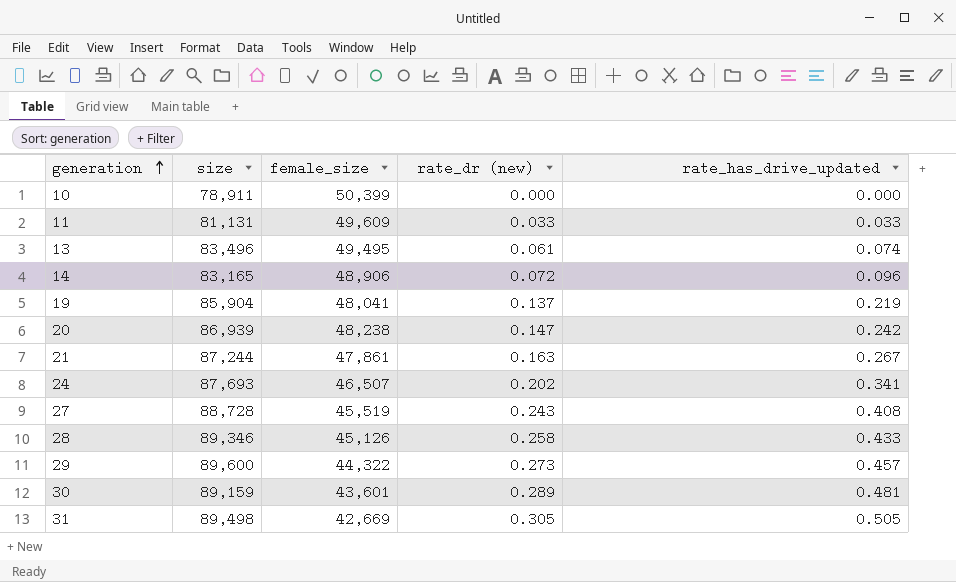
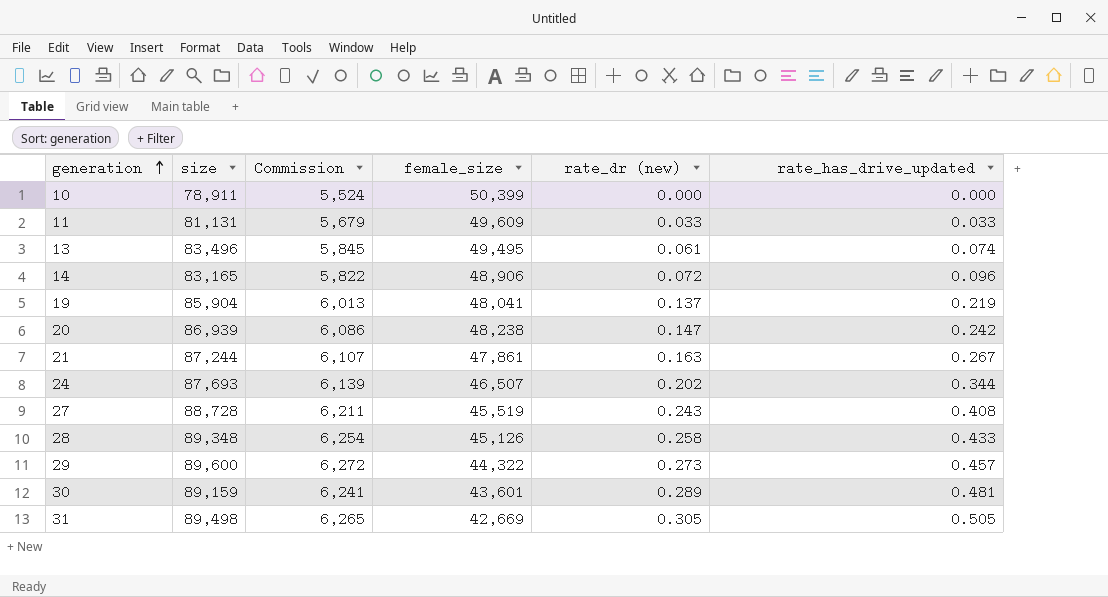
column Commission | formula: none -> [size] * 0.07
24 | rate_has_drive_updated: 0.341 -> 0.344
28 | size: 89,346 -> 89,348

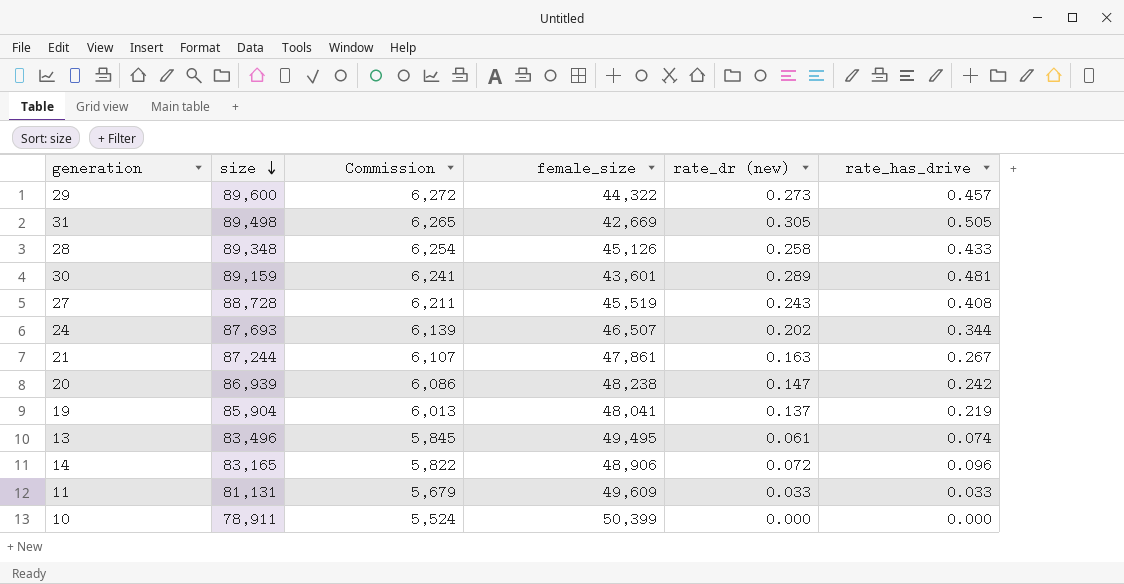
row order: generation ascending -> size descending
column name: rate_has_drive_updated -> rate_has_drive

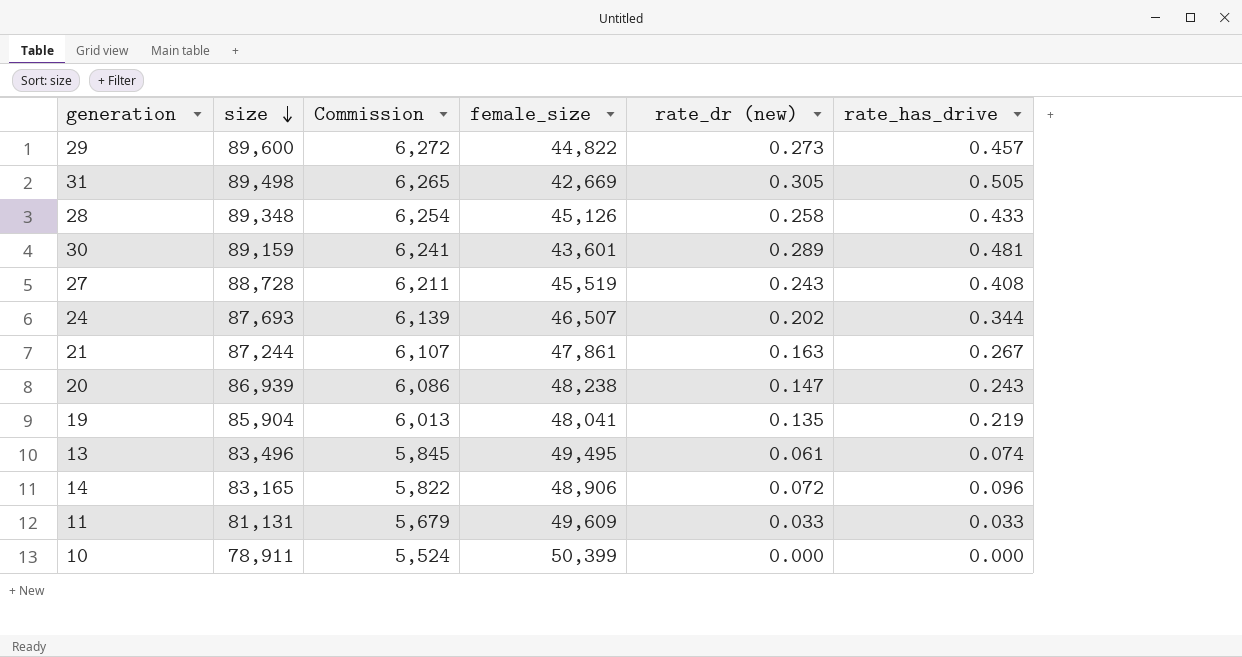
29 | female_size: 44,322 -> 44,822
20 | rate_has_drive: 0.242 -> 0.243
19 | rate_dr (new): 0.137 -> 0.135

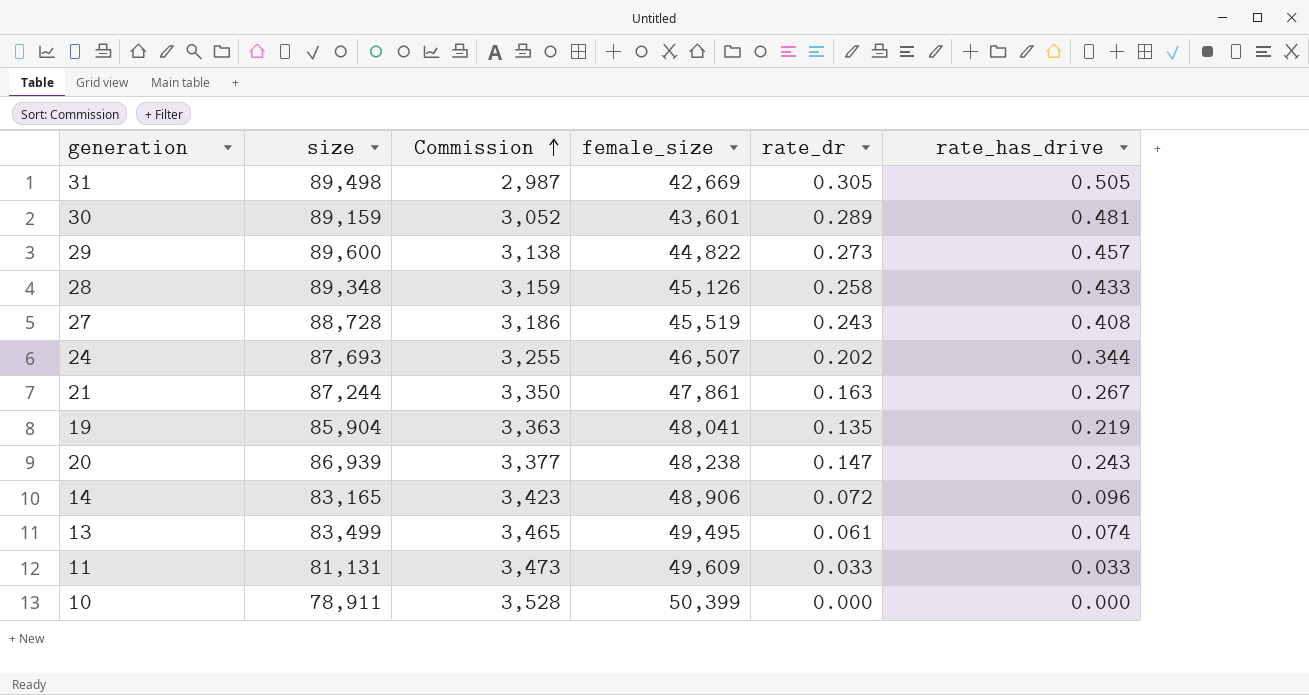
row order: size descending -> Commission ascending
column Commission | formula: [size] * 0.07 -> [female_size] * 0.07
column name: rate_dr (new) -> rate_dr
13 | size: 83,496 -> 83,499

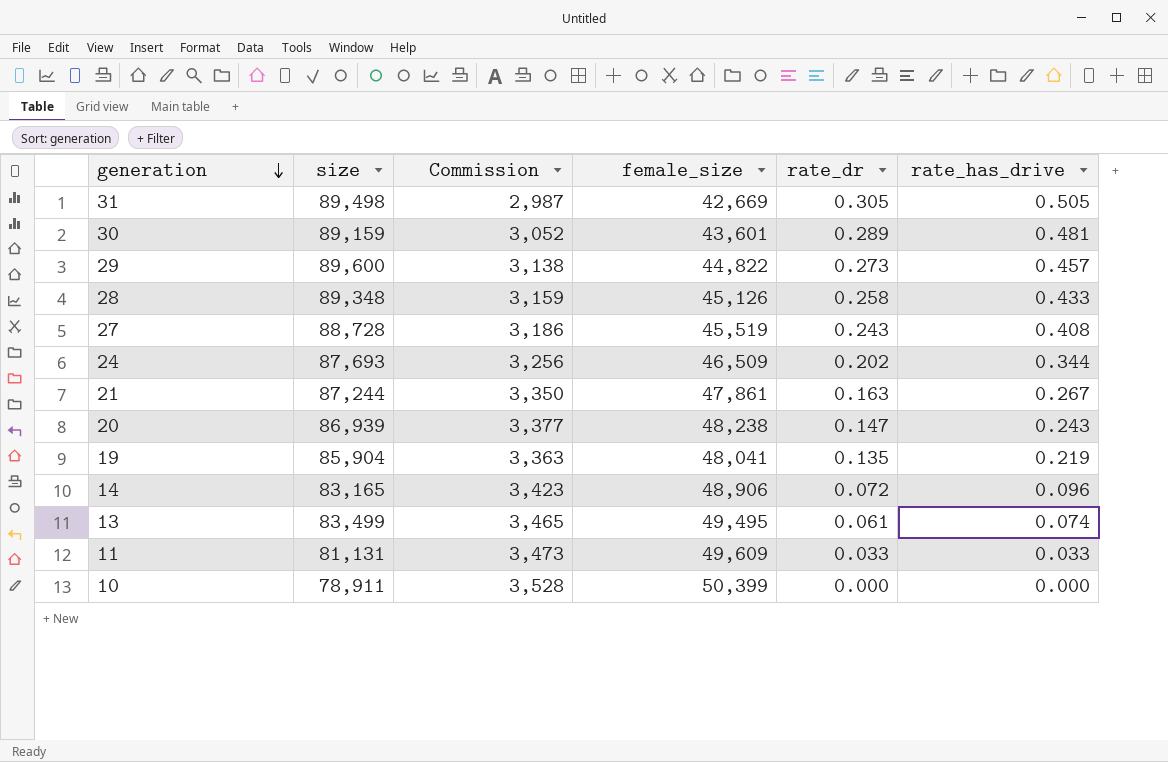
row order: Commission ascending -> generation descending
24 | Commission: 3,255 -> 3,256
24 | female_size: 46,507 -> 46,509

